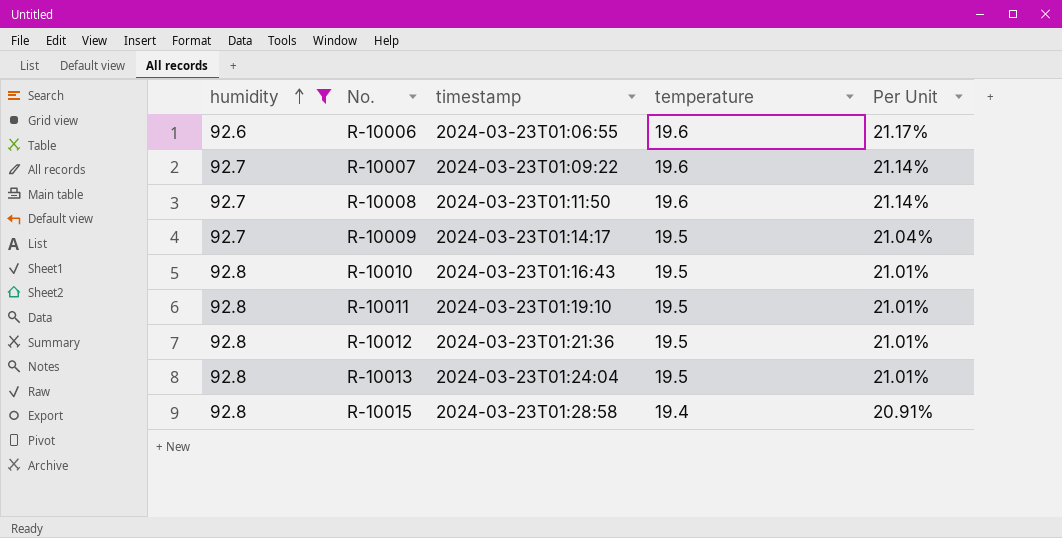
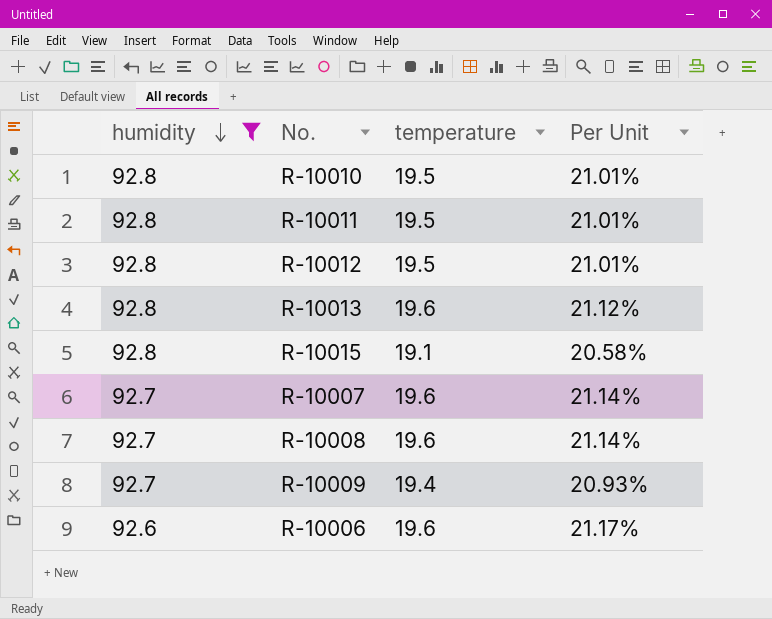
row order: humidity ascending -> humidity descending
column timestamp | position: 3 -> none
R-10013 | temperature: 19.5 -> 19.6
R-10013 | Per Unit: 21.01% -> 21.12%
R-10015 | temperature: 19.4 -> 19.1
R-10015 | Per Unit: 20.91% -> 20.58%
R-10009 | temperature: 19.5 -> 19.4
R-10009 | Per Unit: 21.04% -> 20.93%

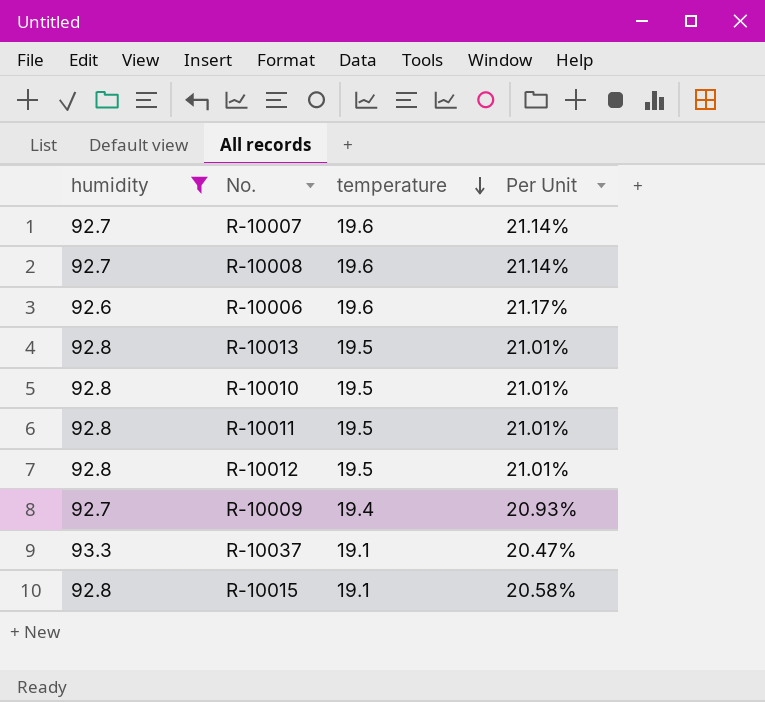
row order: humidity descending -> temperature descending
R-10013 | temperature: 19.6 -> 19.5
R-10013 | Per Unit: 21.12% -> 21.01%
row R-10037: none -> 93.3 | 19.1 | 20.47%

